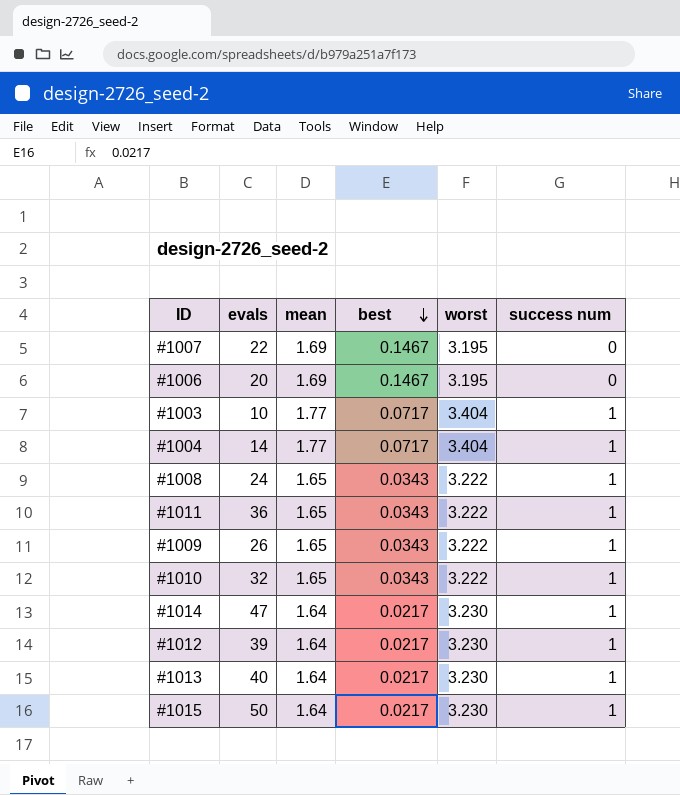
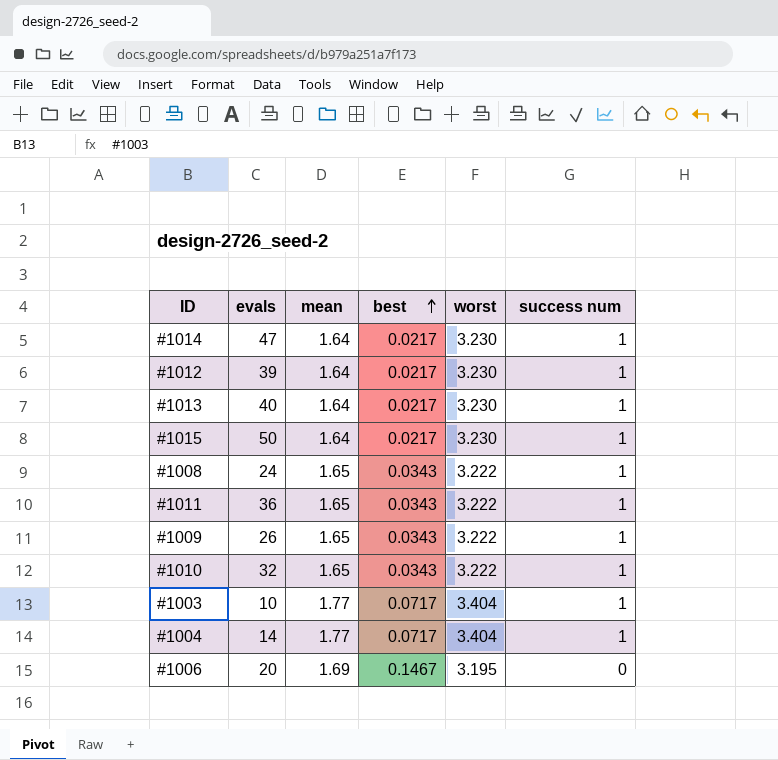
row order: best descending -> best ascending
row #1007: 22 | 1.69 | 0.1467 | 3.195 | 0 -> none

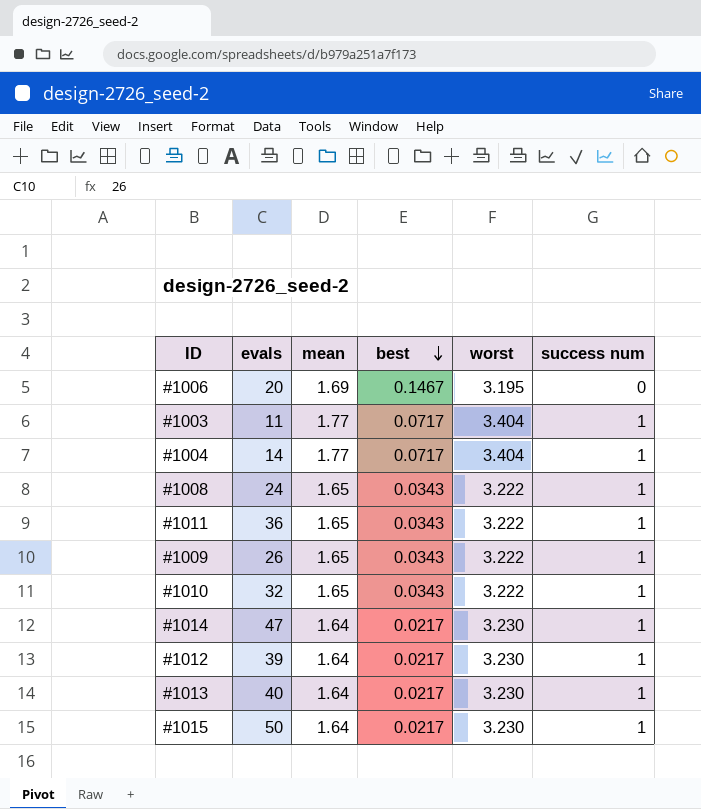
row order: best ascending -> best descending
#1003 | evals: 10 -> 11

